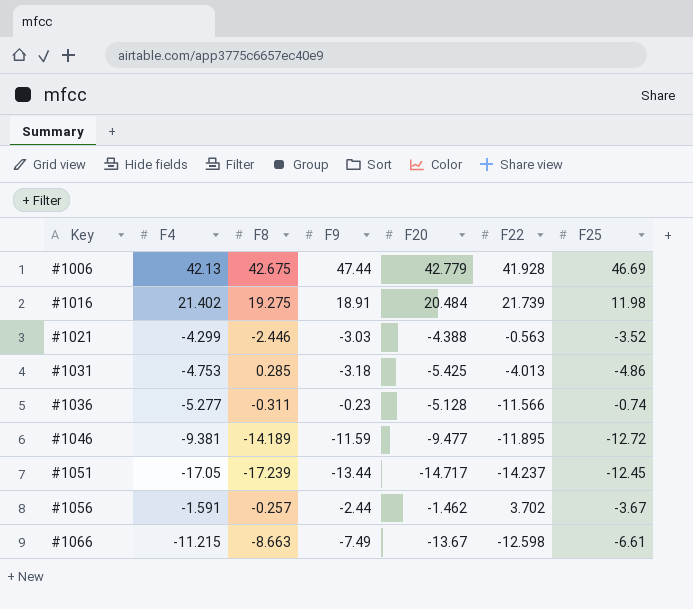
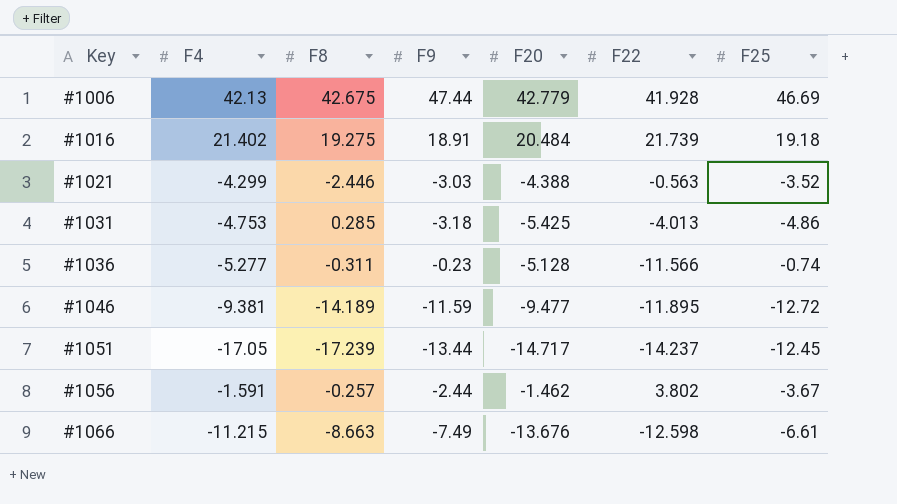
#1016 | F25: 11.98 -> 19.18
#1056 | F22: 3.702 -> 3.802
#1066 | F20: -13.67 -> -13.676

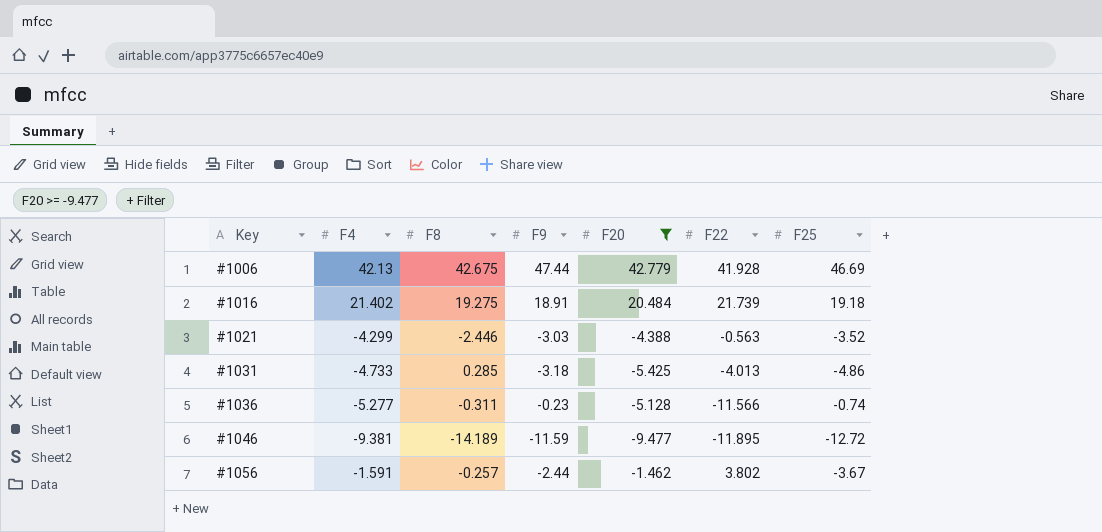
filter: none -> F20 >= -9.477
#1031 | F4: -4.753 -> -4.733

